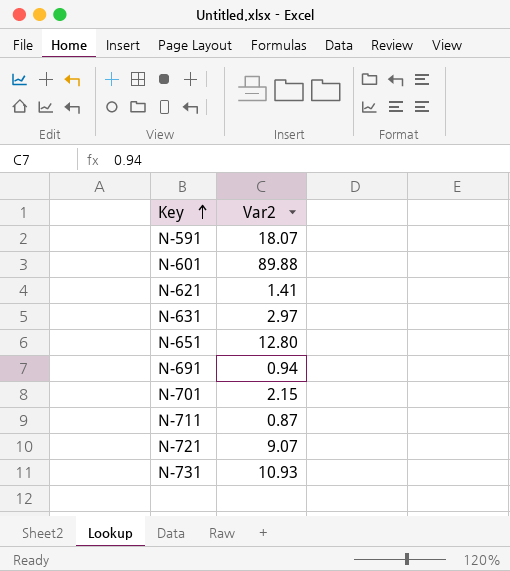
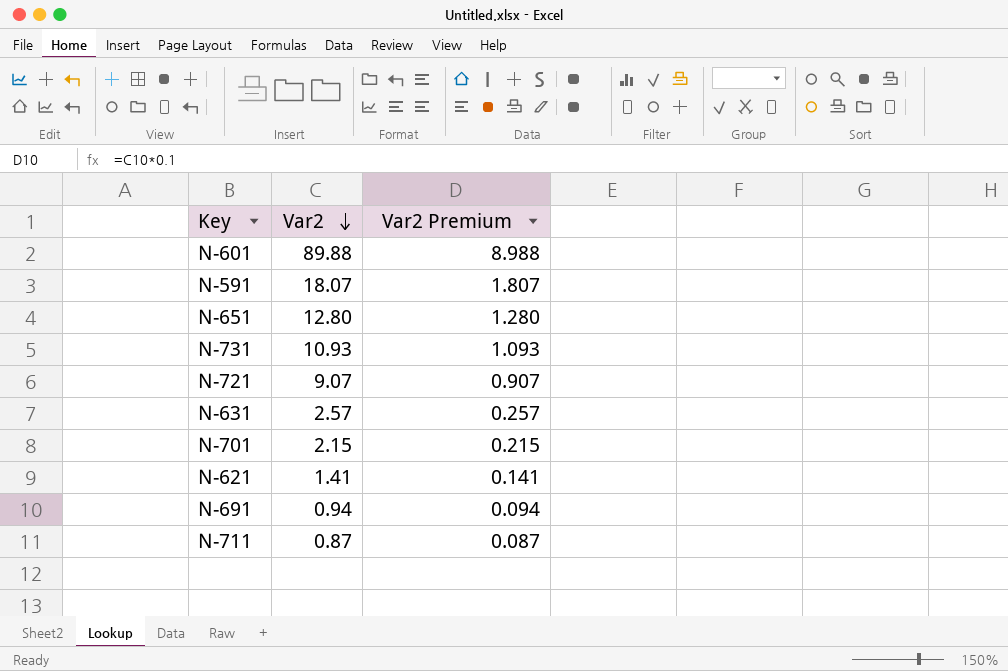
row order: Key ascending -> Var2 descending
column Var2 Premium | formula: none -> [Var2] * 0.1
N-631 | Var2: 2.97 -> 2.57

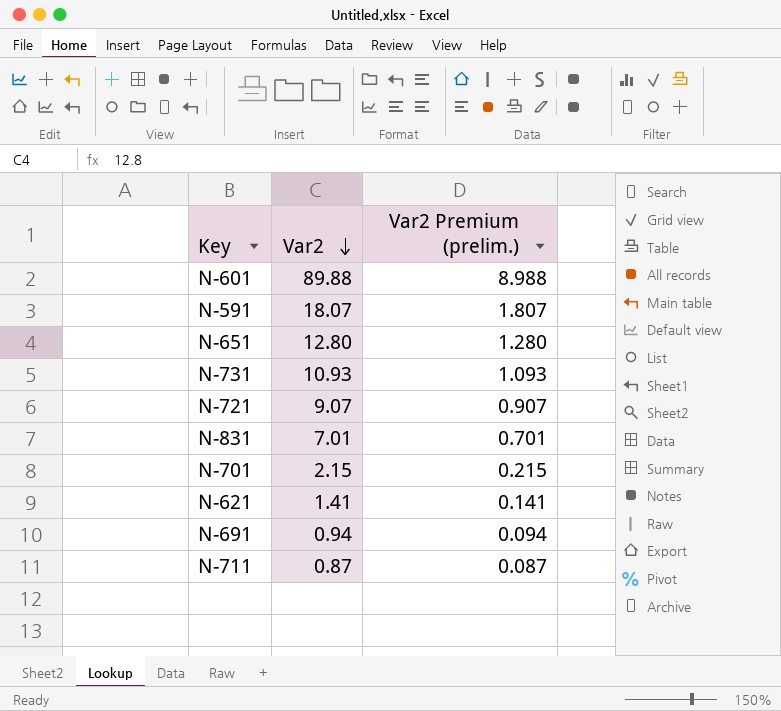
column name: Var2 Premium -> Var2 Premium (prelim.)
row N-631: 2.57 | 0.257 -> none
row N-831: none -> 7.01 | 0.701

